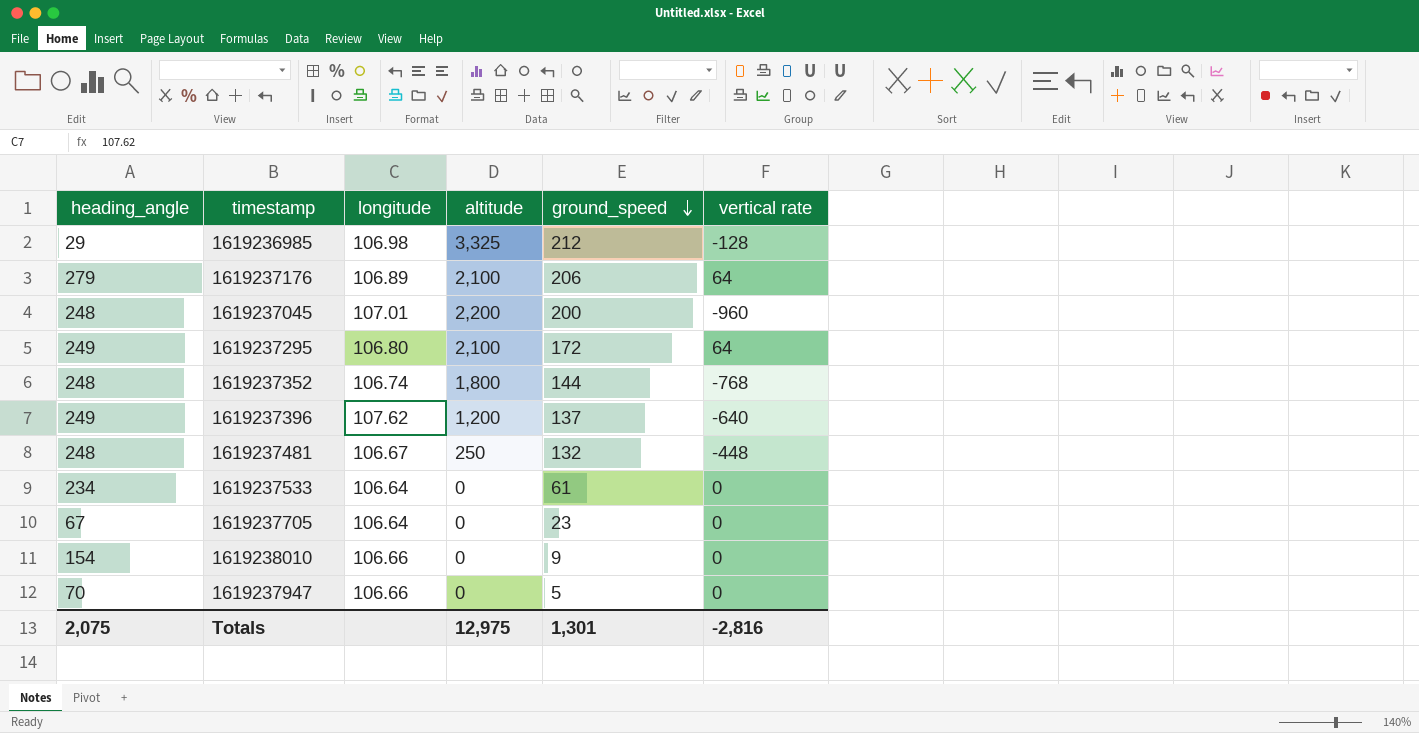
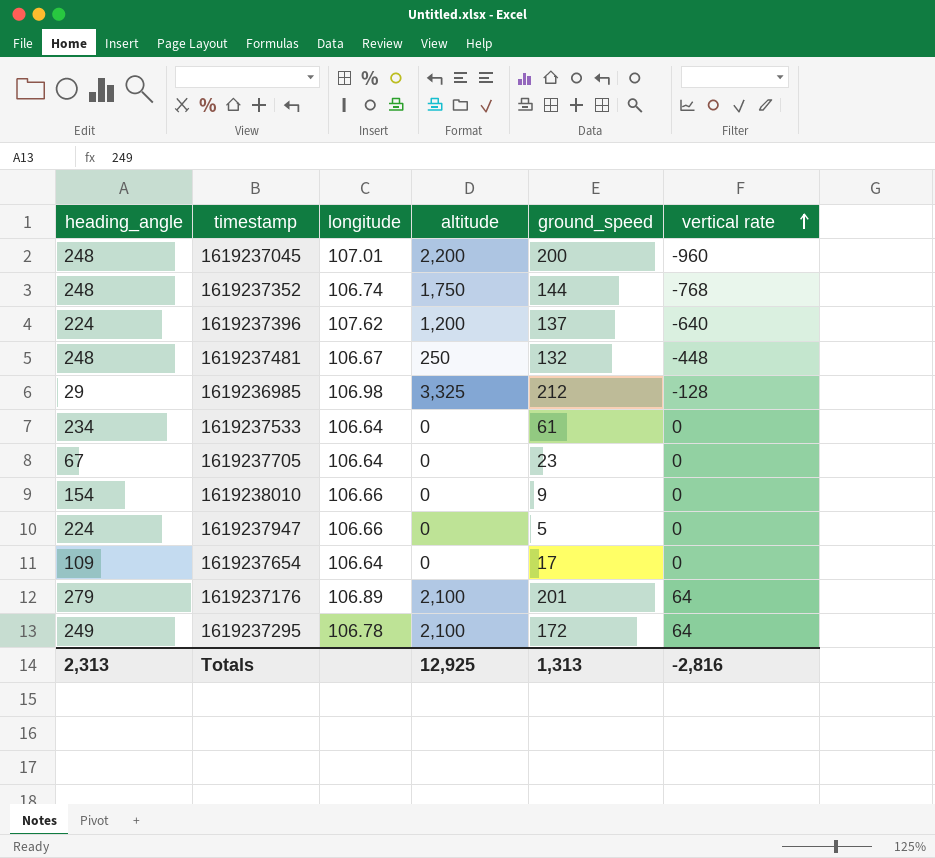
row order: ground_speed descending -> vertical rate ascending
1619237352 | altitude: 1,800 -> 1,750
1619237396 | heading_angle: 249 -> 224
1619237947 | heading_angle: 70 -> 224
row 1619237654: none -> 109 | 106.64 | 0 | 17 | 0
1619237176 | ground_speed: 206 -> 201
1619237295 | longitude: 106.80 -> 106.78
Totals | heading_angle: 2,075 -> 2,313
Totals | altitude: 12,975 -> 12,925
Totals | ground_speed: 1,301 -> 1,313

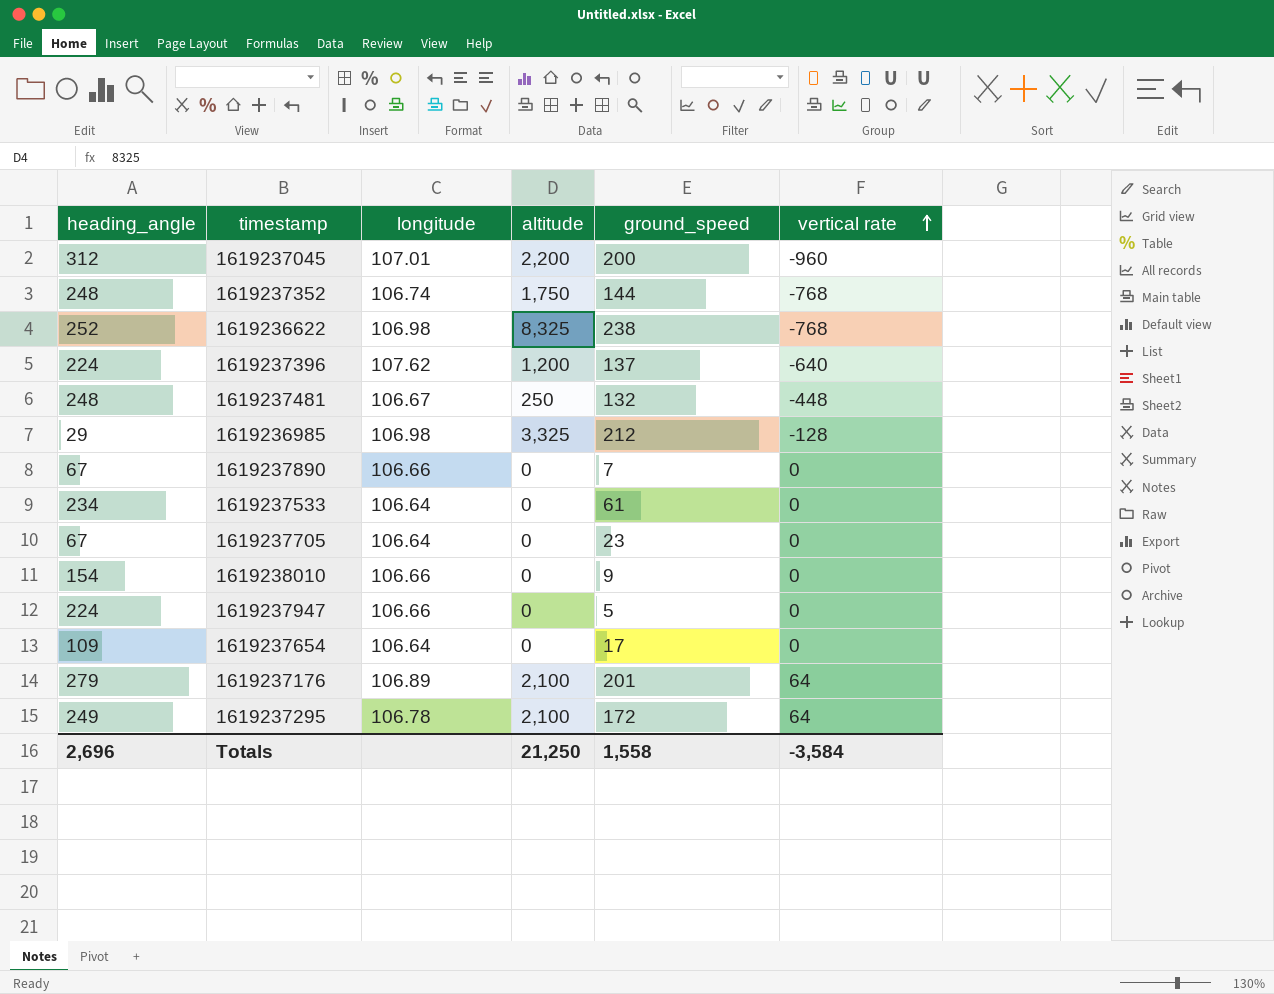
1619237045 | heading_angle: 248 -> 312
row 1619236622: none -> 252 | 106.98 | 8,325 | 238 | -768
row 1619237890: none -> 67 | 106.66 | 0 | 7 | 0
Totals | heading_angle: 2,313 -> 2,696
Totals | altitude: 12,925 -> 21,250
Totals | ground_speed: 1,313 -> 1,558
Totals | vertical rate: -2,816 -> -3,584

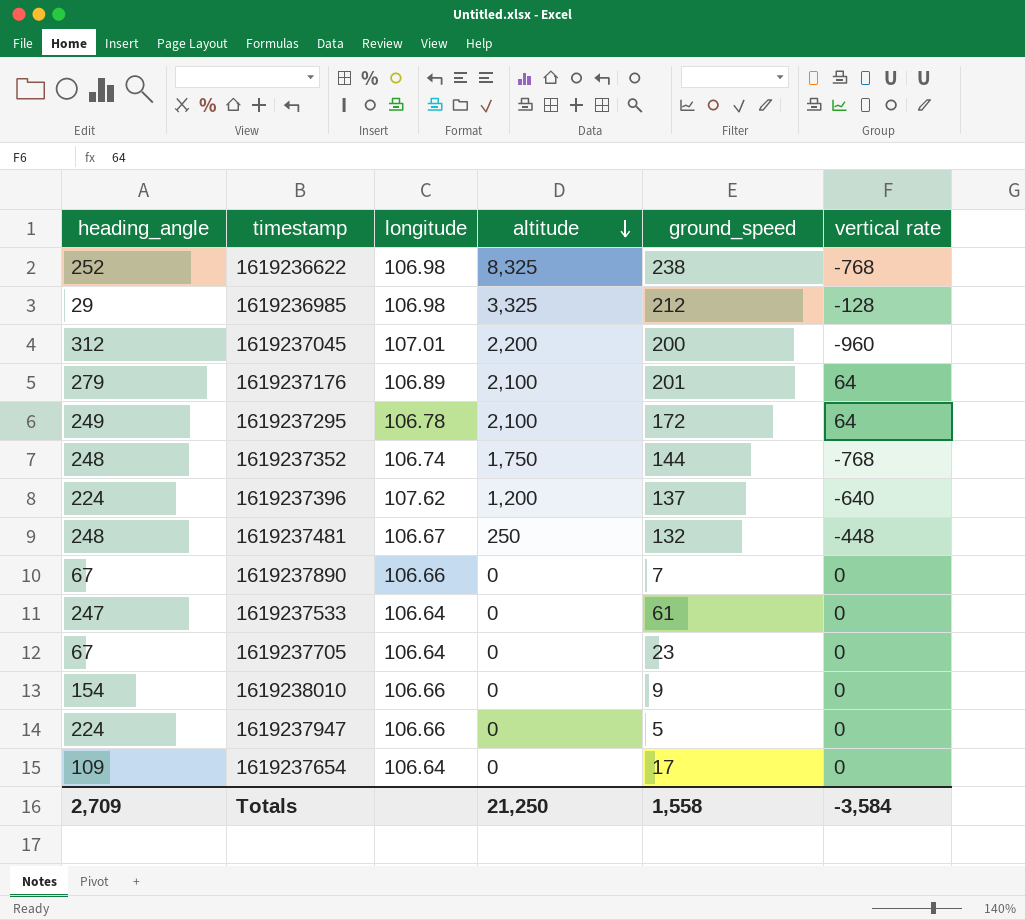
row order: vertical rate ascending -> altitude descending
1619237533 | heading_angle: 234 -> 247
Totals | heading_angle: 2,696 -> 2,709

